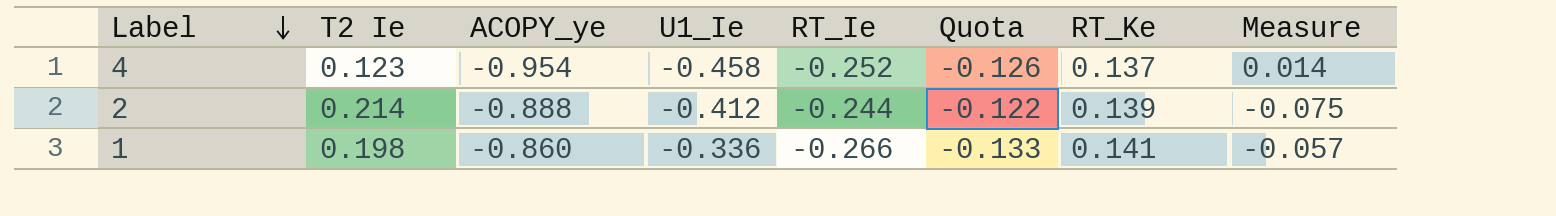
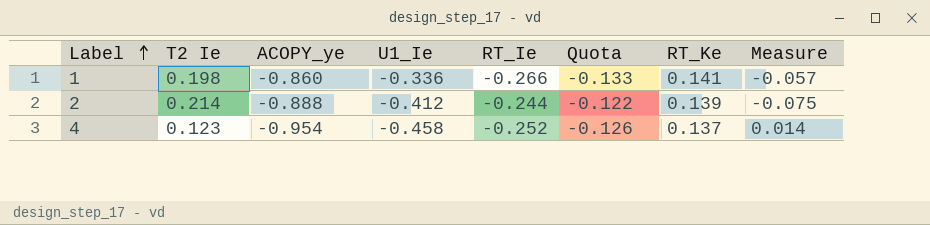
row order: Label descending -> Label ascending

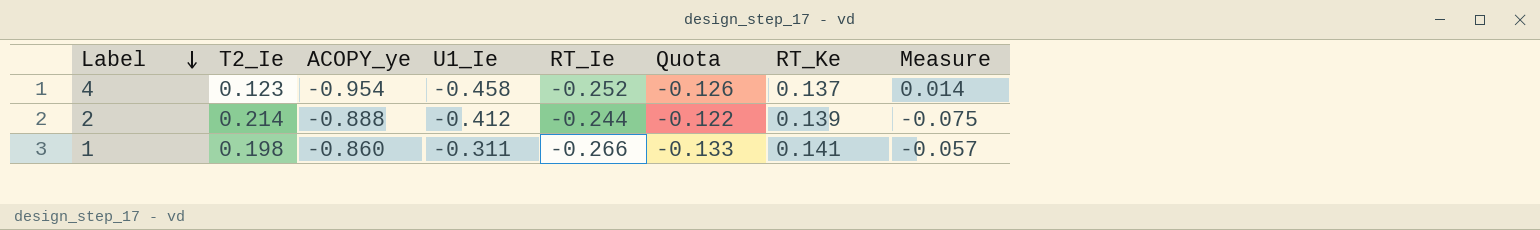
row order: Label ascending -> Label descending
column name: T2 Ie -> T2_Ie
1 | U1_Ie: -0.336 -> -0.311

